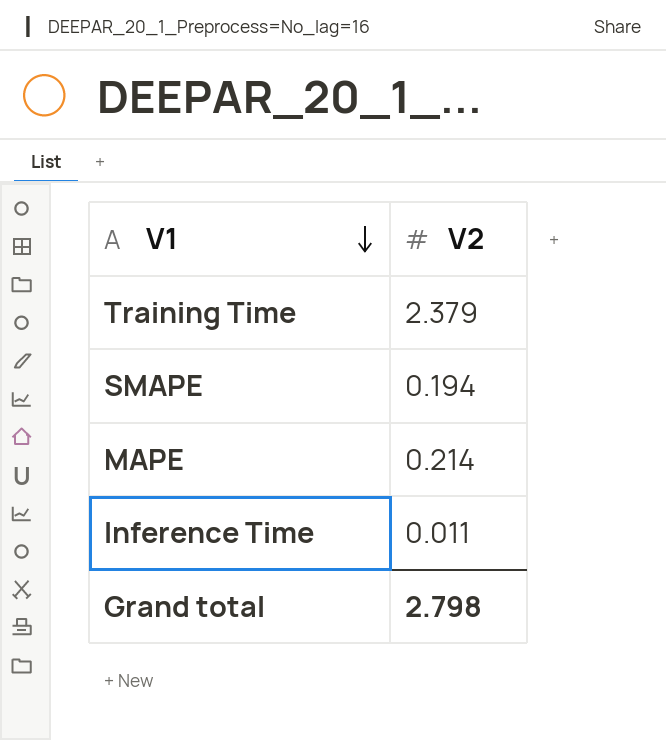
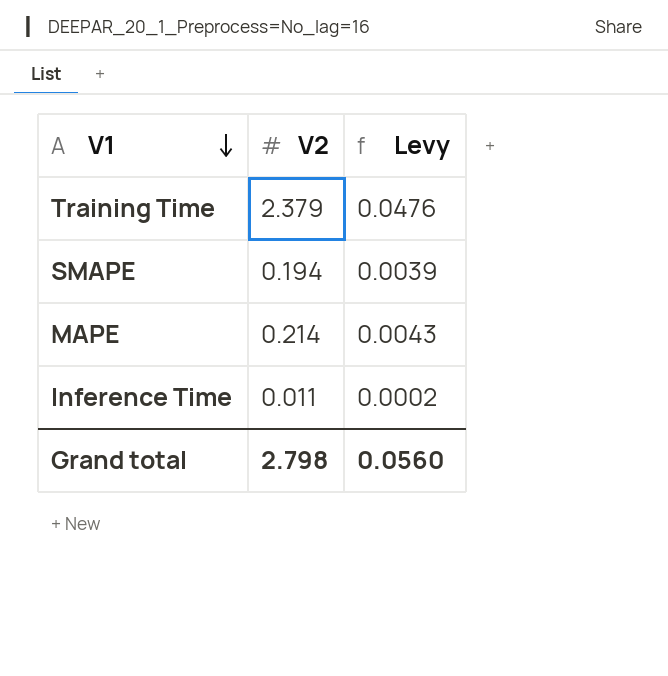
column Levy | formula: none -> [V2] * 0.02

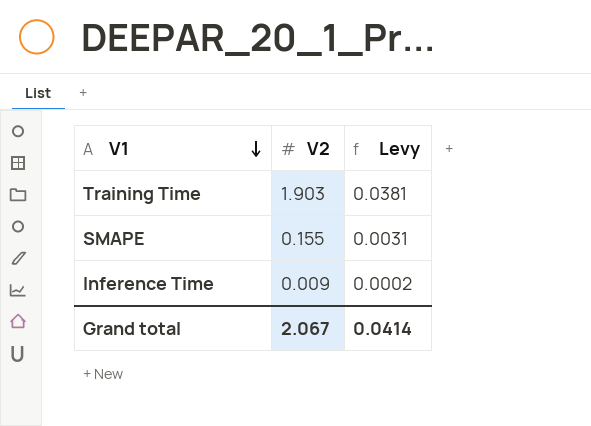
row MAPE: 0.214 | 0.0043 -> none
Training Time | V2: 2.379 -> 1.903
Training Time | Levy: 0.0476 -> 0.0381
SMAPE | V2: 0.194 -> 0.155
SMAPE | Levy: 0.0039 -> 0.0031
Inference Time | V2: 0.011 -> 0.009
Grand total | V2: 2.798 -> 2.067
Grand total | Levy: 0.0560 -> 0.0414

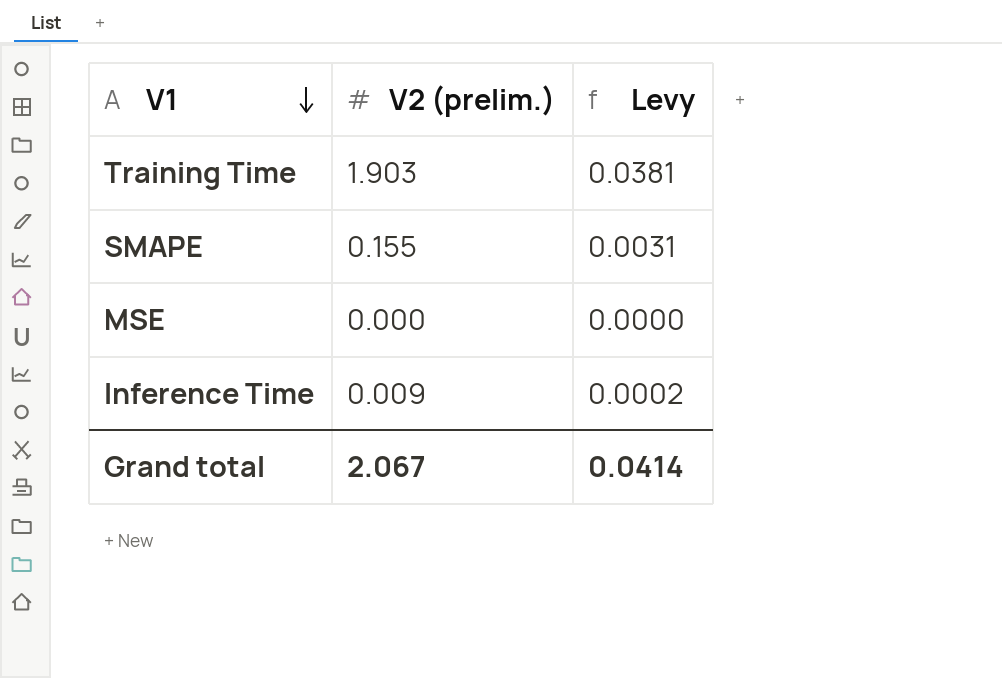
column name: V2 -> V2 (prelim.)
row MSE: none -> 0.000 | 0.0000

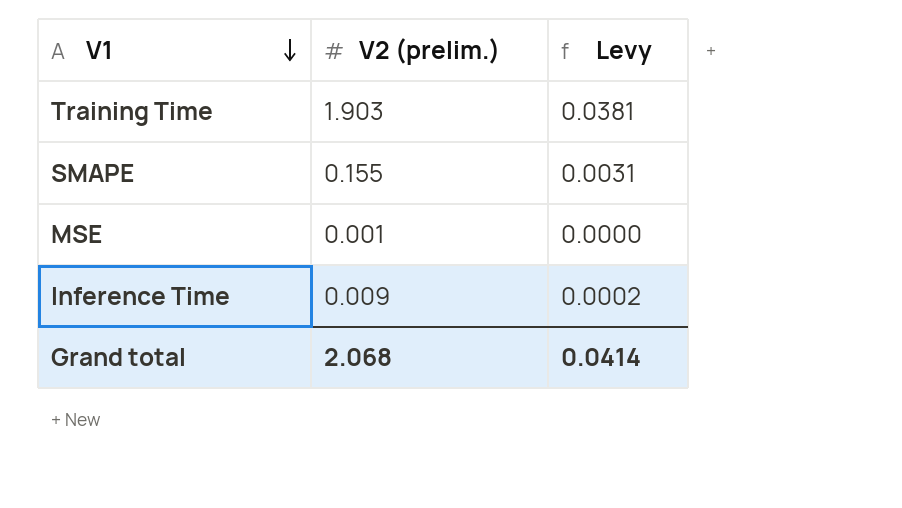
MSE | V2 (prelim.): 0.000 -> 0.001
Grand total | V2 (prelim.): 2.067 -> 2.068

